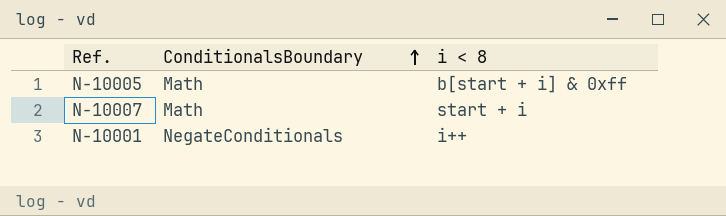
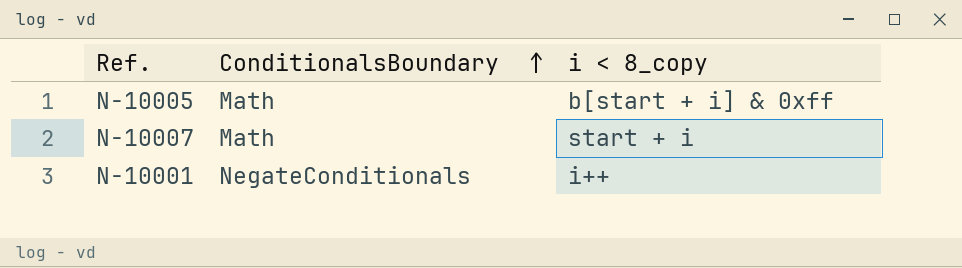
column name: i < 8 -> i < 8_copy

